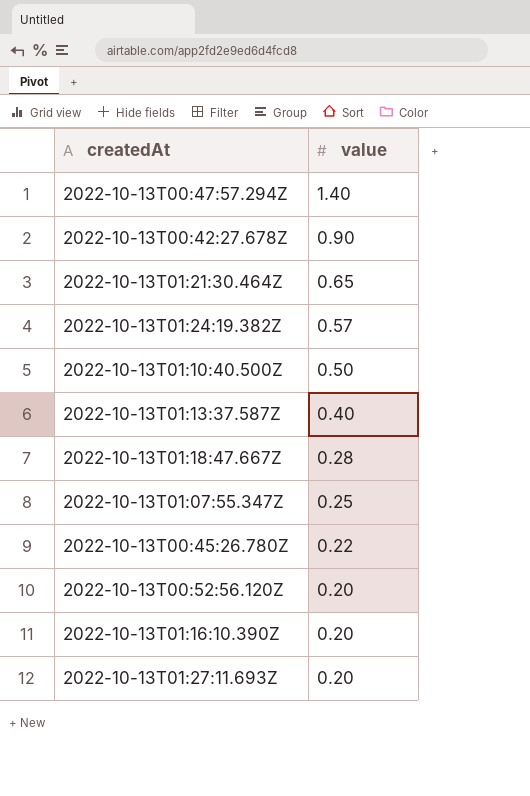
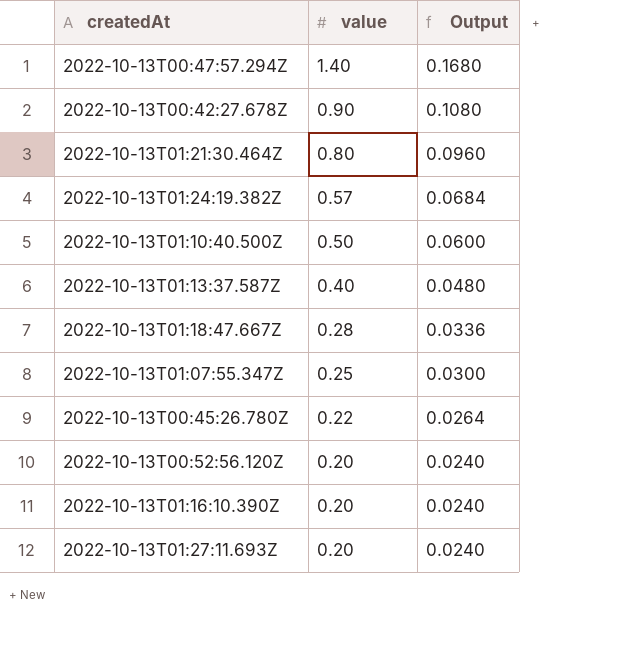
column Output | formula: none -> [value] * 0.12
2022-10-13T01:21:30.464Z | value: 0.65 -> 0.80

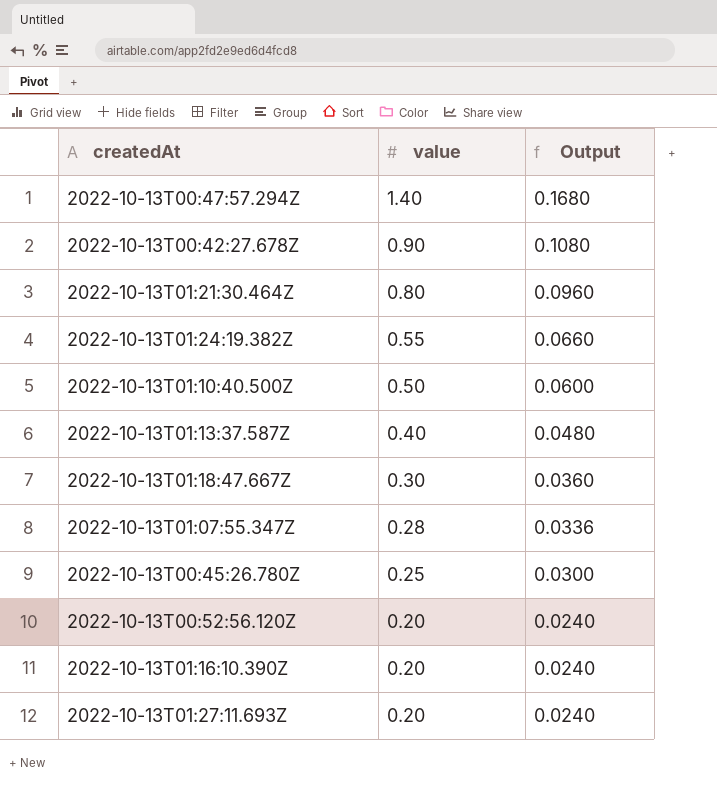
2022-10-13T01:24:19.382Z | value: 0.57 -> 0.55
2022-10-13T01:24:19.382Z | Output: 0.0684 -> 0.0660
2022-10-13T01:18:47.667Z | value: 0.28 -> 0.30
2022-10-13T01:18:47.667Z | Output: 0.0336 -> 0.0360
2022-10-13T01:07:55.347Z | value: 0.25 -> 0.28
2022-10-13T01:07:55.347Z | Output: 0.0300 -> 0.0336
2022-10-13T00:45:26.780Z | value: 0.22 -> 0.25
2022-10-13T00:45:26.780Z | Output: 0.0264 -> 0.0300

